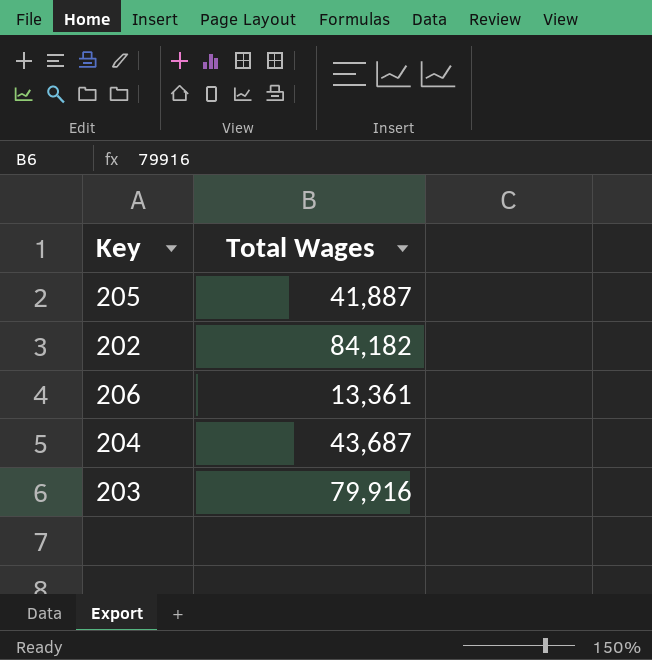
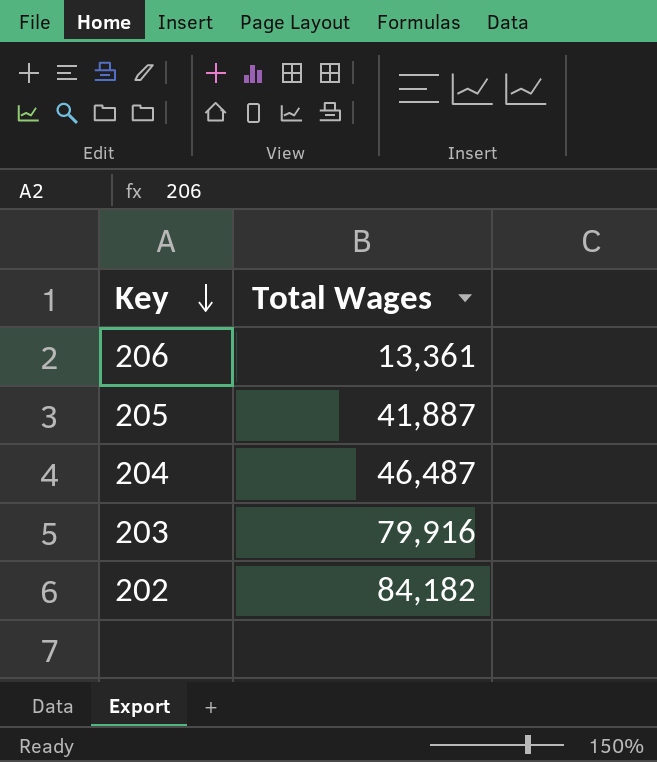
row order: none -> Key descending
204 | Total Wages: 43,687 -> 46,487

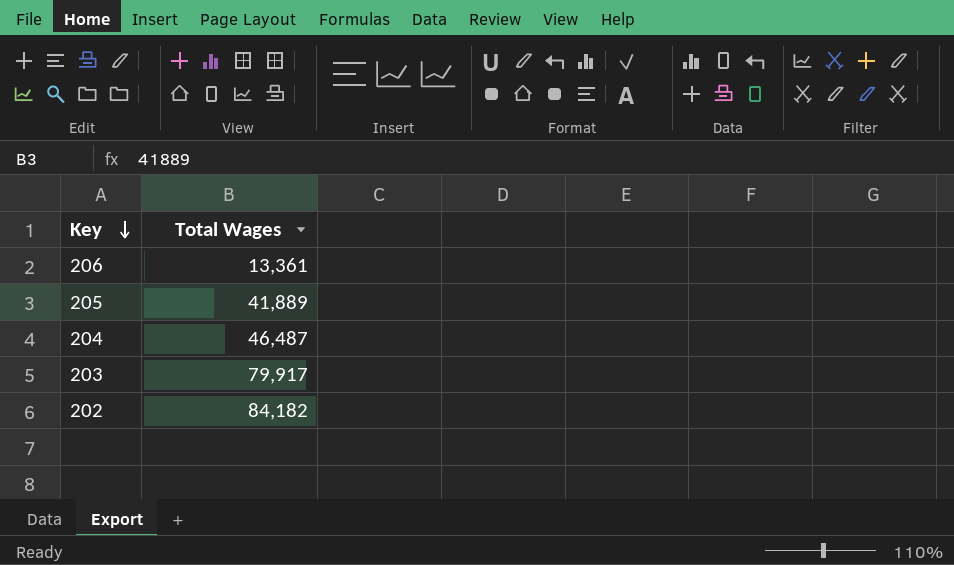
205 | Total Wages: 41,887 -> 41,889
203 | Total Wages: 79,916 -> 79,917

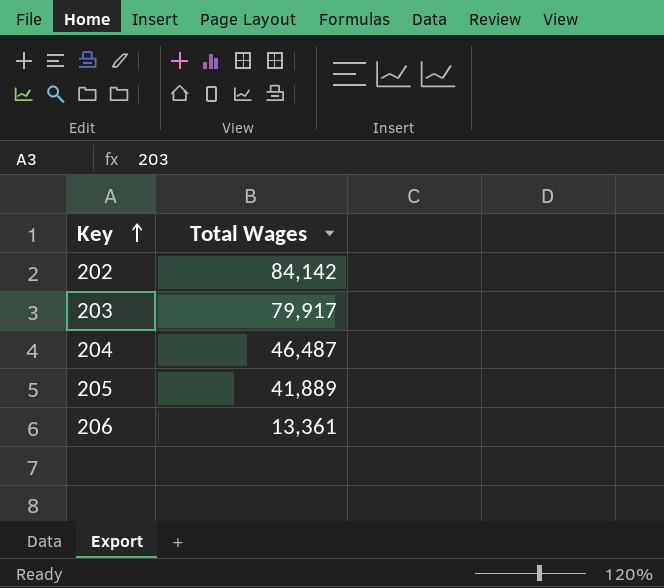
row order: Key descending -> Key ascending
202 | Total Wages: 84,182 -> 84,142

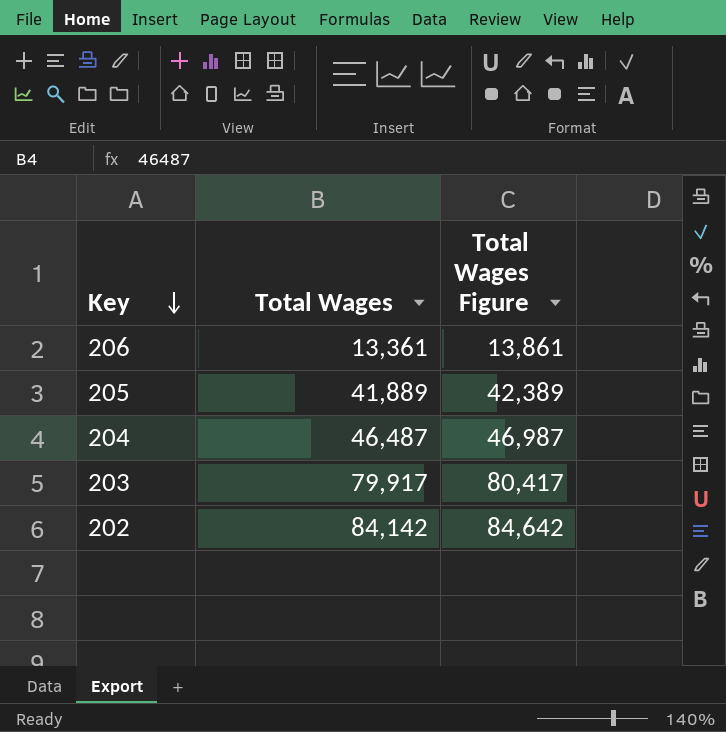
row order: Key ascending -> Key descending
column Total Wages Figure | formula: none -> [Total Wages] + 500

